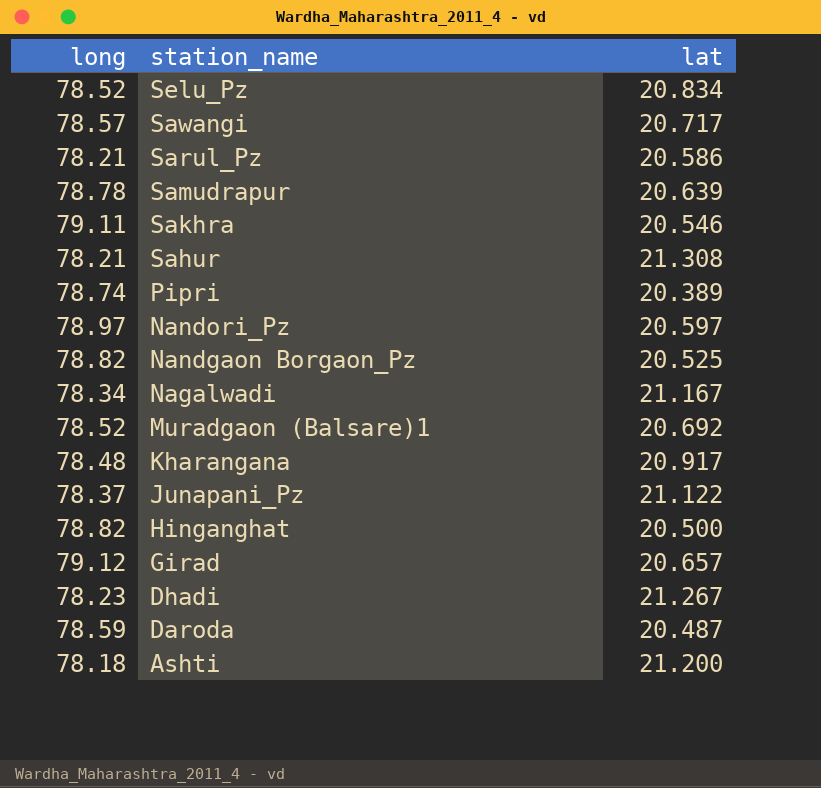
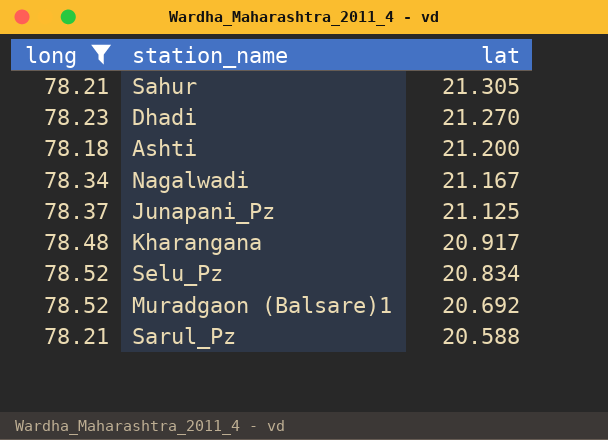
filter: none -> long <= 78.52
row order: station_name descending -> lat descending
Sahur | lat: 21.308 -> 21.305
Dhadi | lat: 21.267 -> 21.270
Junapani_Pz | lat: 21.122 -> 21.125
Sarul_Pz | lat: 20.586 -> 20.588

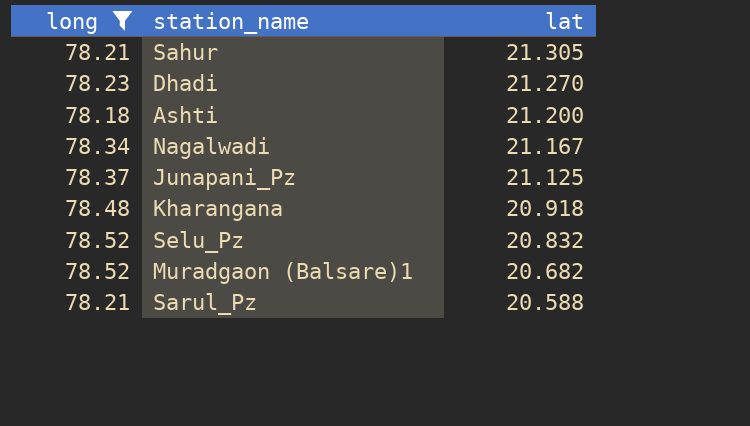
Kharangana | lat: 20.917 -> 20.918
Selu_Pz | lat: 20.834 -> 20.832
Muradgaon (Balsare)1 | lat: 20.692 -> 20.682

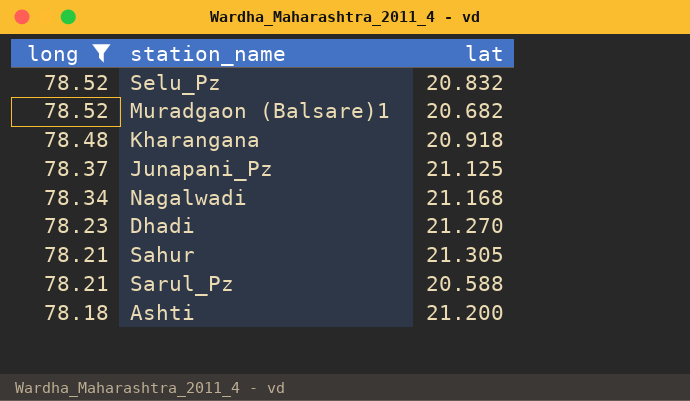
row order: lat descending -> long descending
Nagalwadi | lat: 21.167 -> 21.168

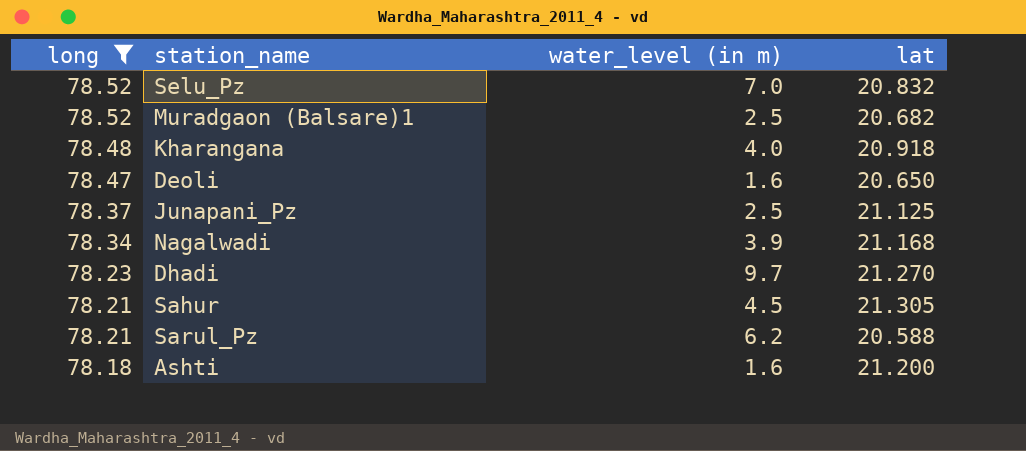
column water_level (in m) | position: none -> 3
row Deoli: none -> 78.47 | 1.6 | 20.650

